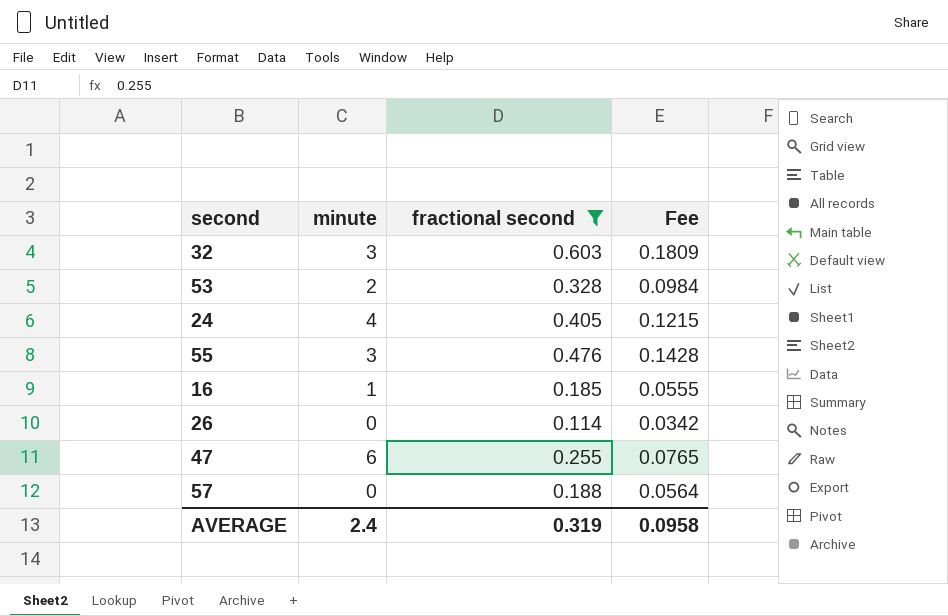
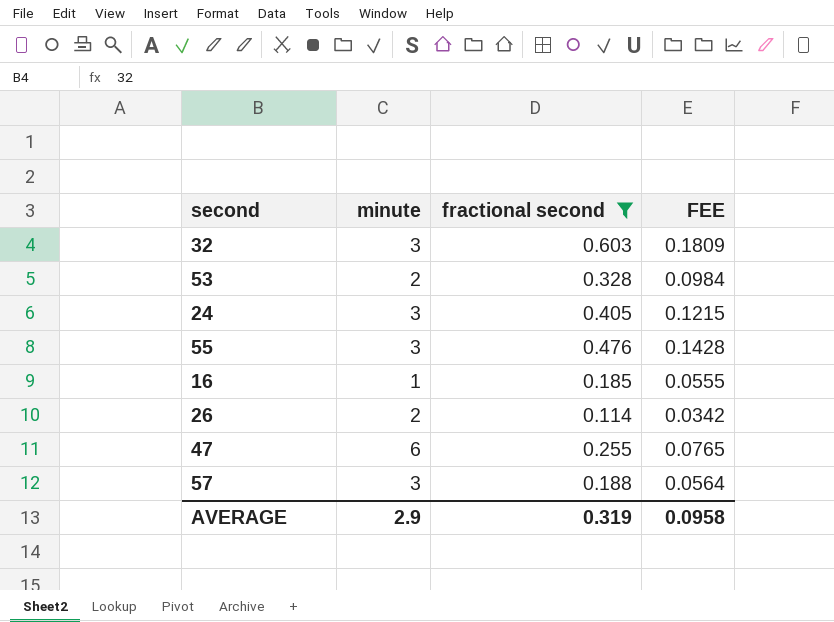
column name: Fee -> FEE
24 | minute: 4 -> 3
26 | minute: 0 -> 2
57 | minute: 0 -> 3
AVERAGE | minute: 2.4 -> 2.9

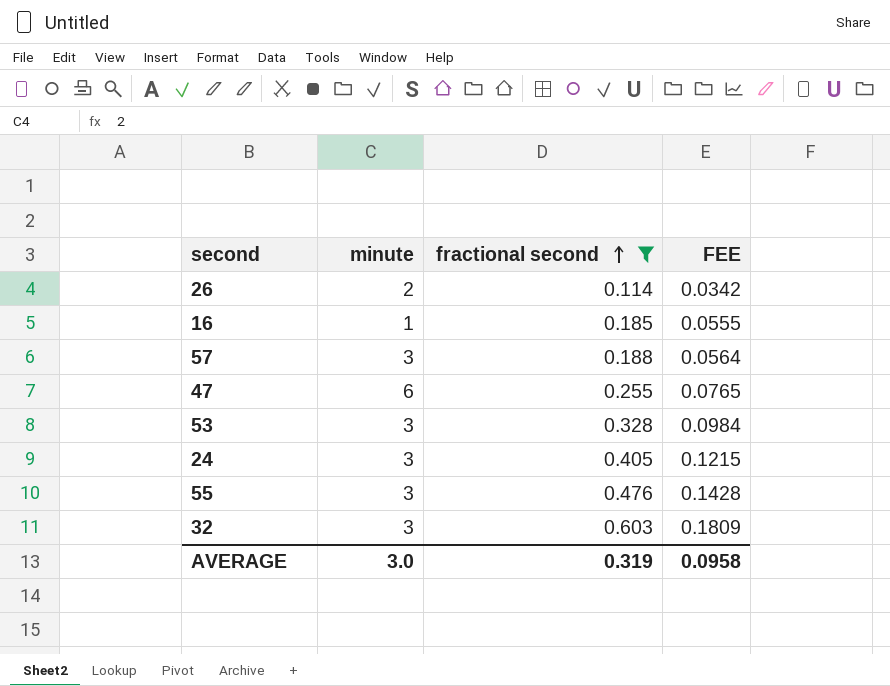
row order: none -> fractional second ascending
53 | minute: 2 -> 3
AVERAGE | minute: 2.9 -> 3.0

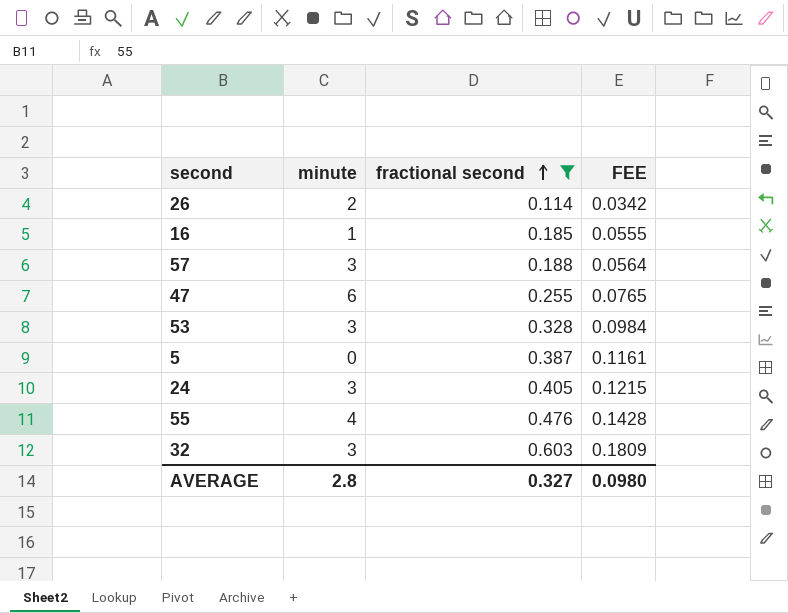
row 5: none -> 0 | 0.387 | 0.1161
55 | minute: 3 -> 4
AVERAGE | minute: 3.0 -> 2.8
AVERAGE | fractional second: 0.319 -> 0.327
AVERAGE | FEE: 0.0958 -> 0.0980

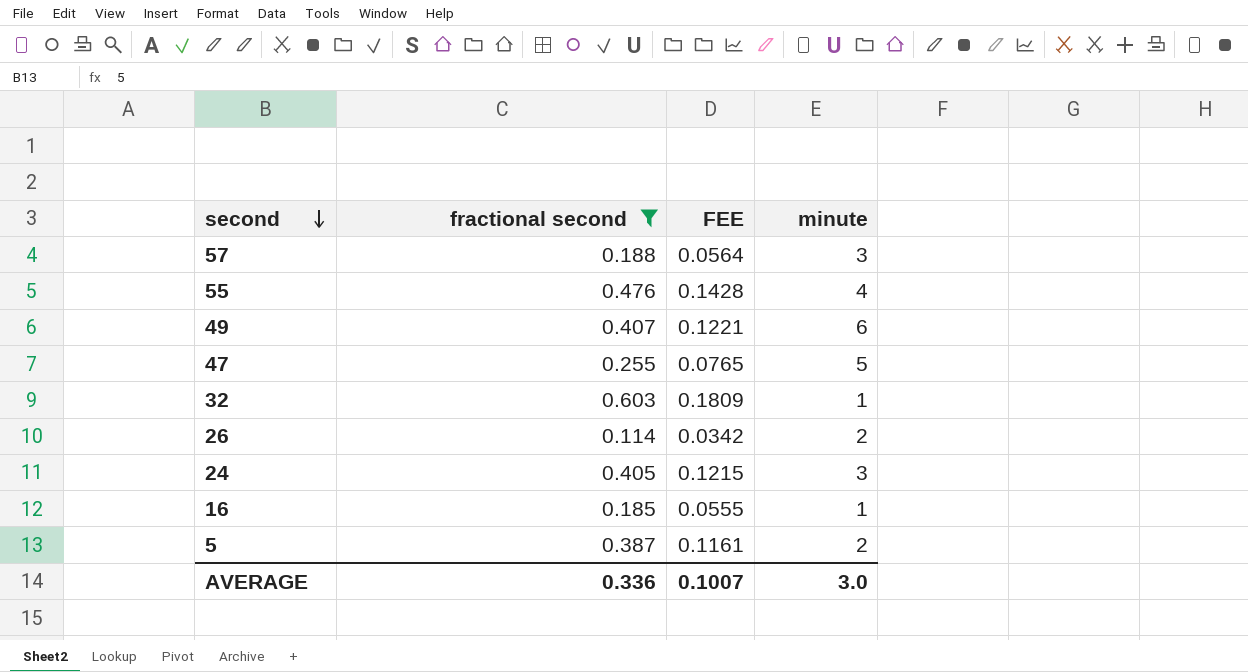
row order: fractional second ascending -> second descending
column minute | position: 2 -> 4
row 53: 3 | 0.328 | 0.0984 -> none
row 49: none -> 0.407 | 0.1221 | 6
47 | minute: 6 -> 5
32 | minute: 3 -> 1
5 | minute: 0 -> 2
AVERAGE | fractional second: 0.327 -> 0.336
AVERAGE | FEE: 0.0980 -> 0.1007
AVERAGE | minute: 2.8 -> 3.0

